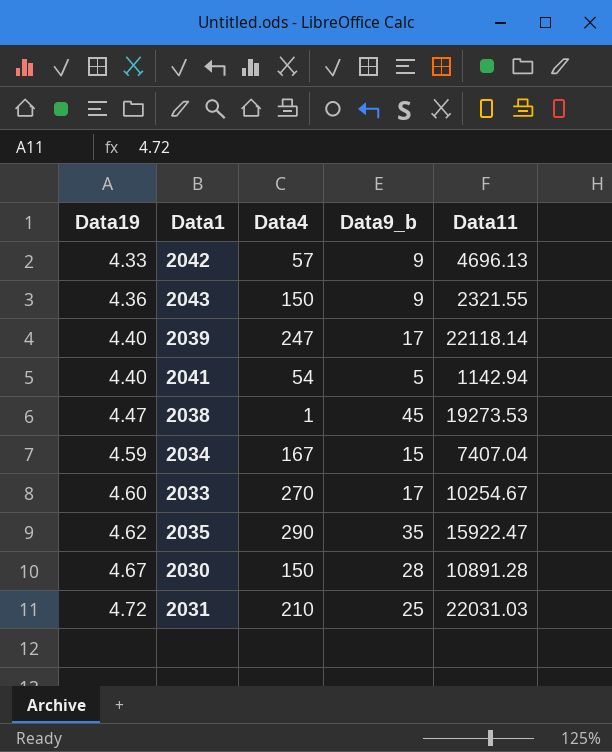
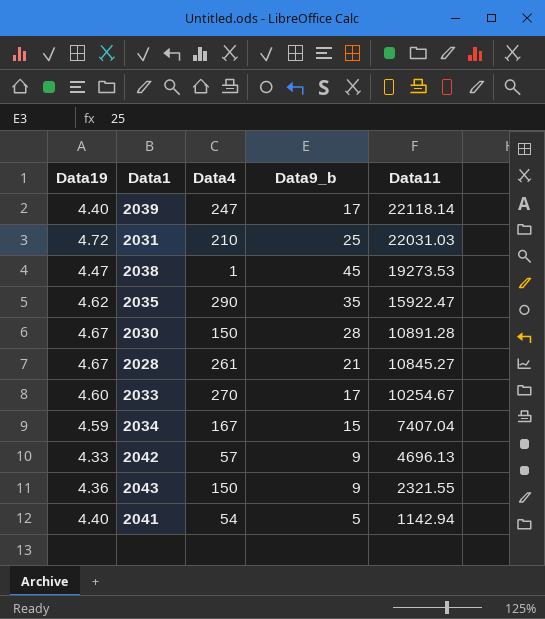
row order: Data19 ascending -> Data11 descending
row 2028: none -> 4.67 | 261 | 21 | 10845.27

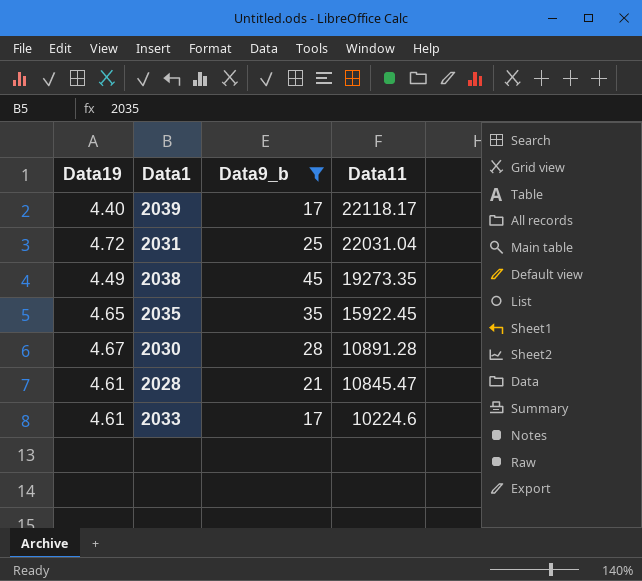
filter: none -> Data9_b >= 17
column Data4 | position: 3 -> none
2039 | Data11: 22118.14 -> 22118.17
2031 | Data11: 22031.03 -> 22031.04
2038 | Data19: 4.47 -> 4.49
2038 | Data11: 19273.53 -> 19273.35
2035 | Data19: 4.62 -> 4.65
2035 | Data11: 15922.47 -> 15922.45
2028 | Data19: 4.67 -> 4.61
2028 | Data11: 10845.27 -> 10845.47
2033 | Data19: 4.60 -> 4.61
2033 | Data11: 10254.67 -> 10224.6

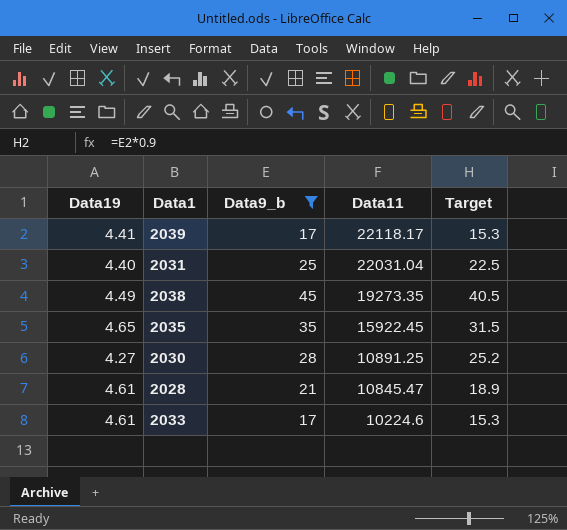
column Target | formula: none -> [Data9_b] * 0.9
2039 | Data19: 4.40 -> 4.41
2031 | Data19: 4.72 -> 4.40
2030 | Data19: 4.67 -> 4.27
2030 | Data11: 10891.28 -> 10891.25

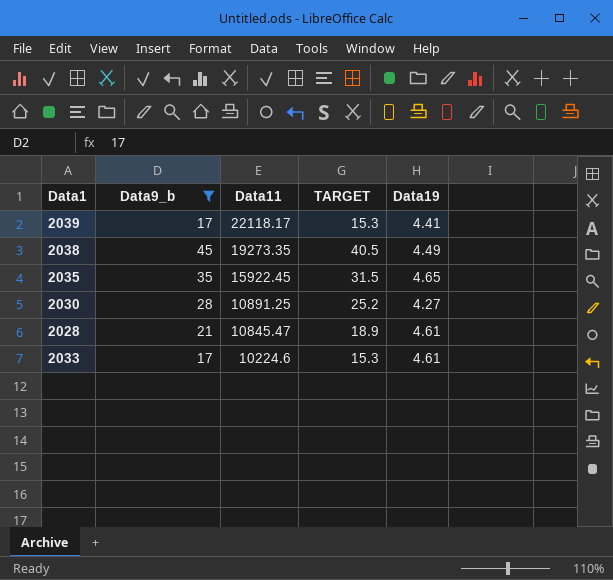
column name: Target -> TARGET
column Data19 | position: 1 -> 5
row 2031: 4.40 | 25 | 22031.04 | 22.5 -> none

